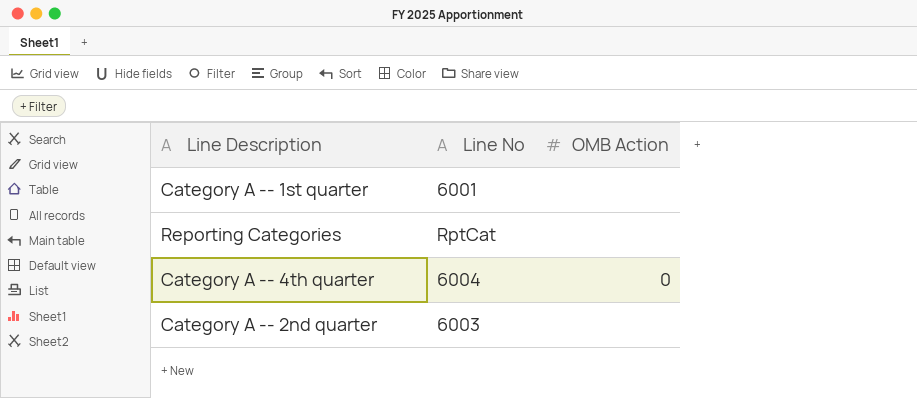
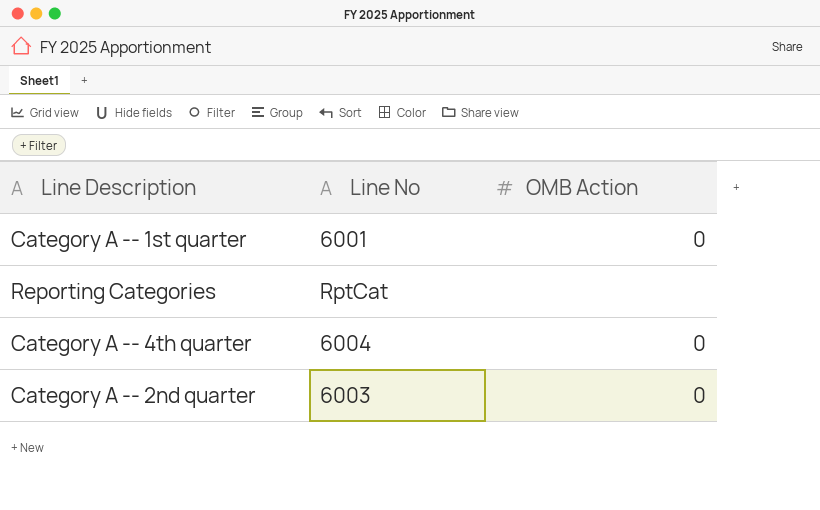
Category A -- 1st quarter | OMB Action: none -> 0
Category A -- 2nd quarter | OMB Action: none -> 0

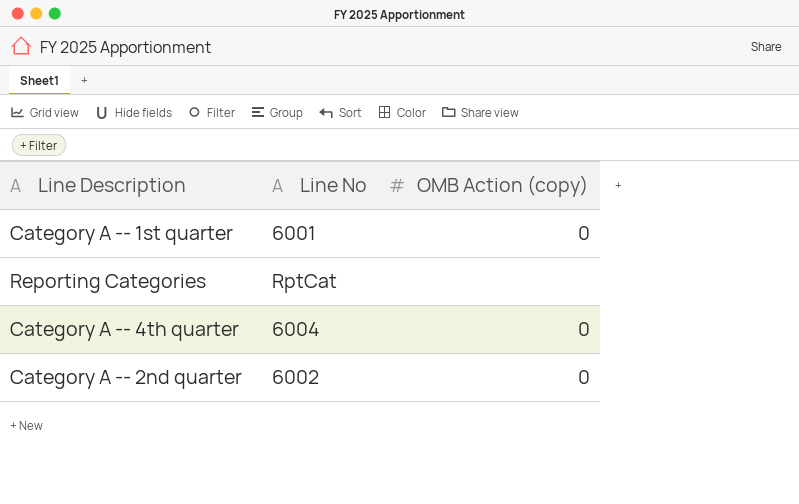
column name: OMB Action -> OMB Action (copy)
Category A -- 2nd quarter | Line No: 6003 -> 6002

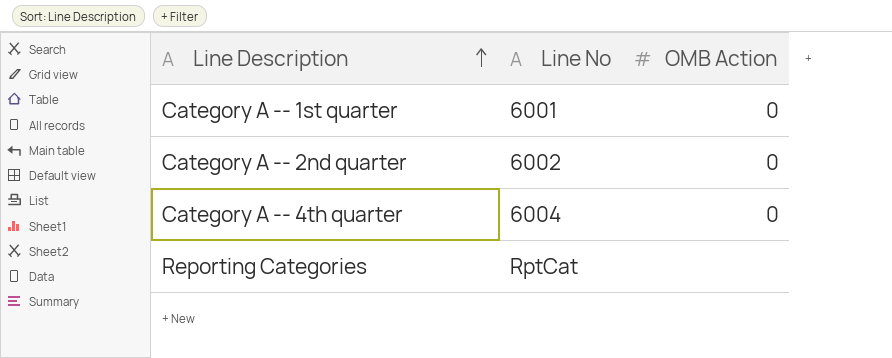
row order: none -> Line Description ascending
column name: OMB Action (copy) -> OMB Action

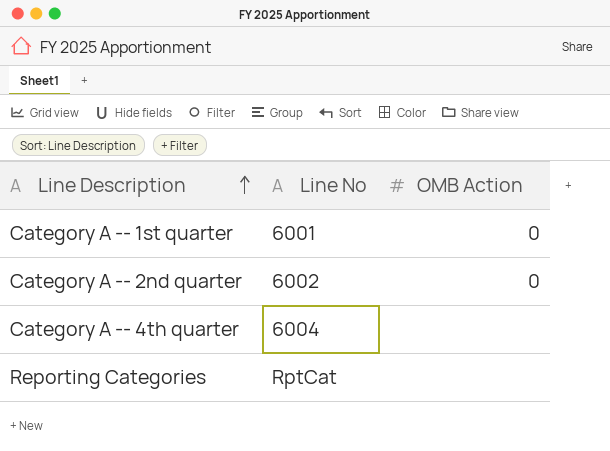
Category A -- 4th quarter | OMB Action: 0 -> none

